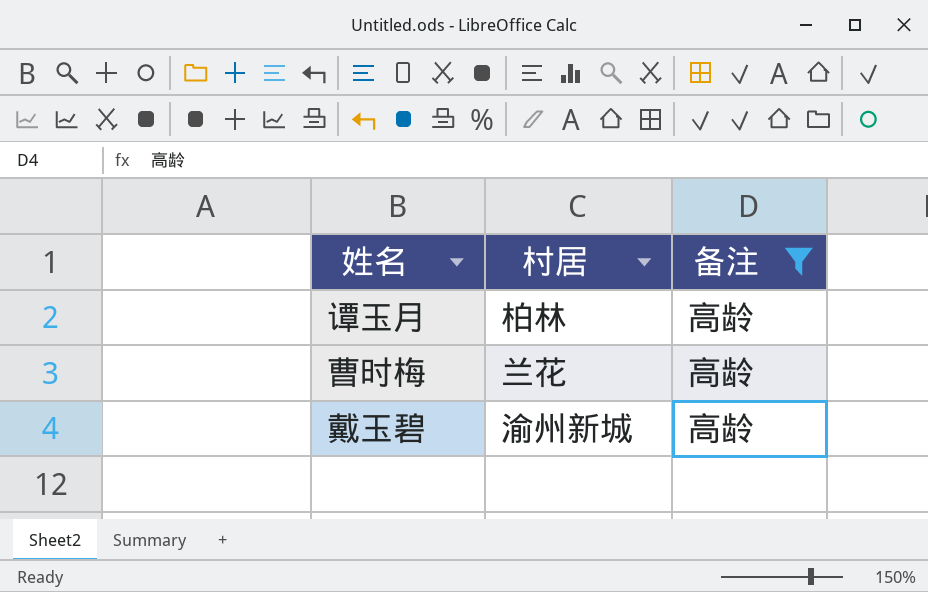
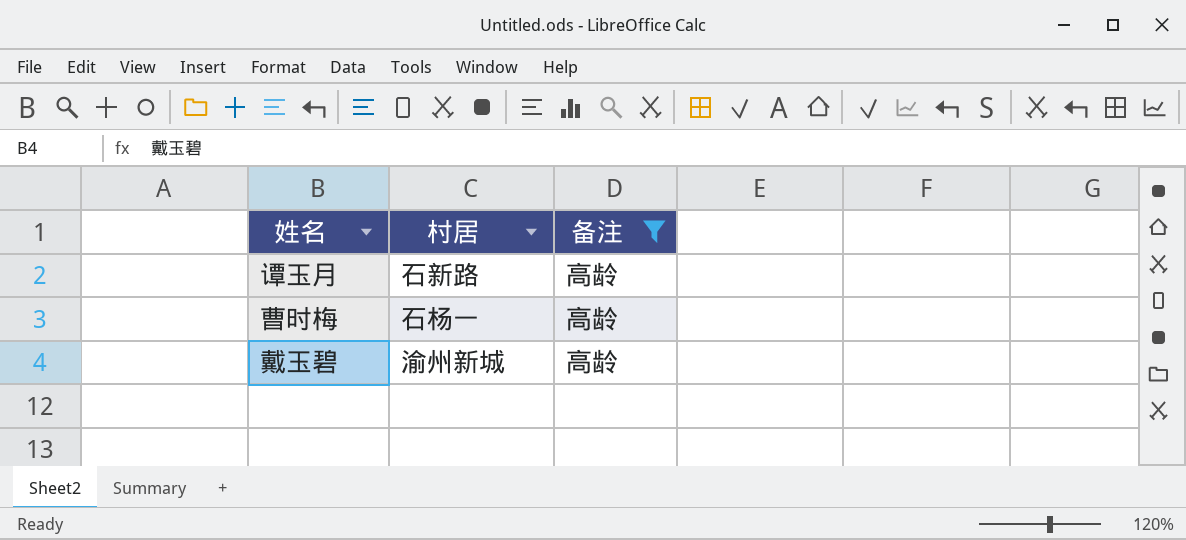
谭玉月 | 村居: 柏林 -> 石新路
曹时梅 | 村居: 兰花 -> 石杨一

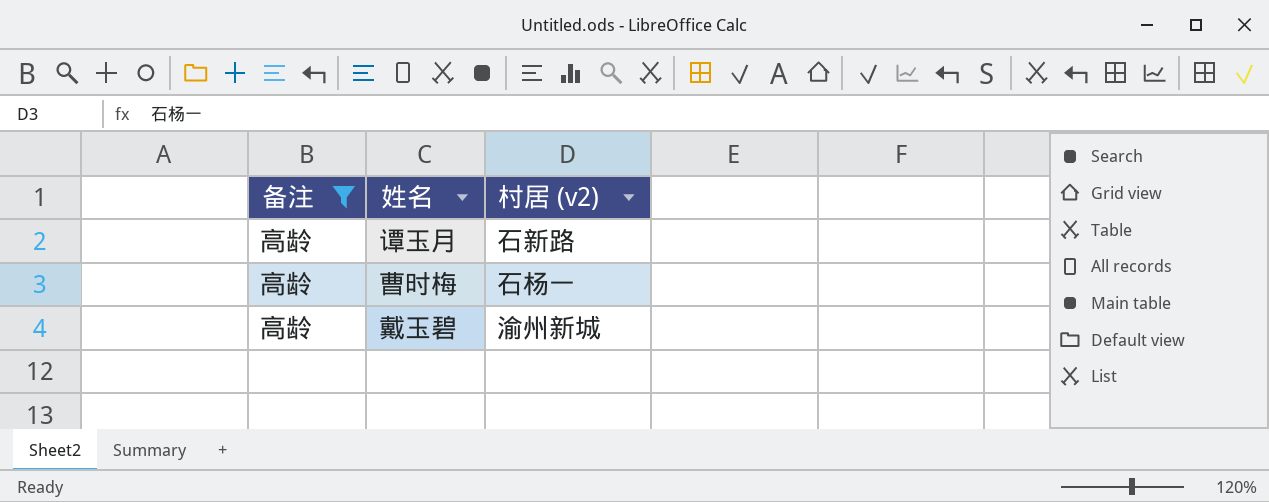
column 备注 | position: 3 -> 1
column name: 村居 -> 村居 (v2)

